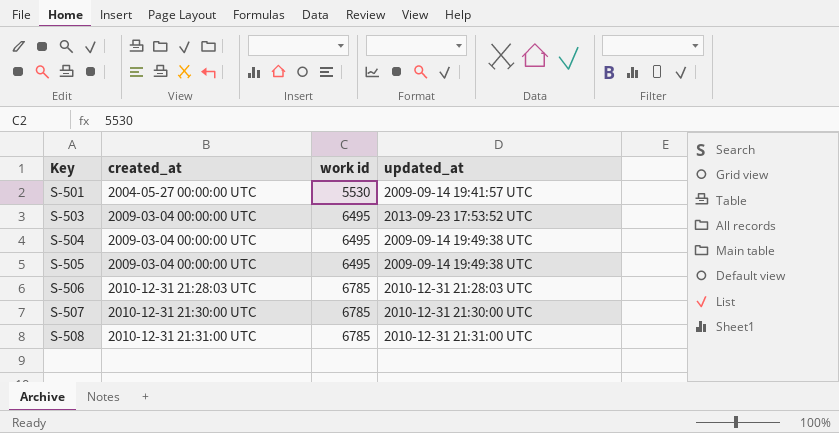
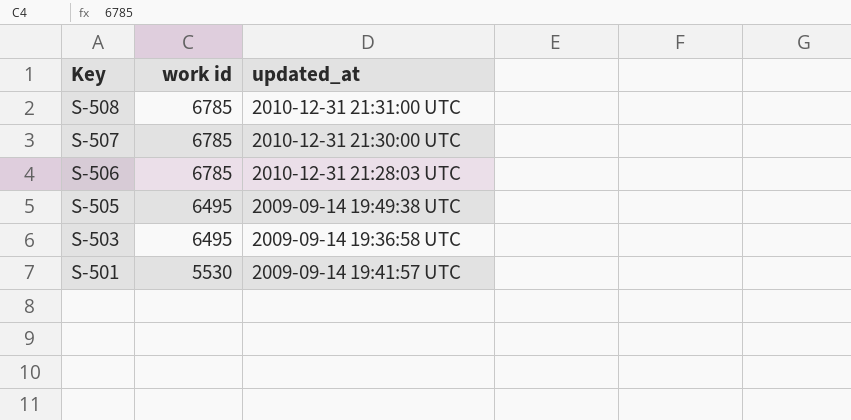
row order: Key ascending -> Key descending
column created_at | position: 2 -> none
row S-504: 2009-03-04 00:00:00 UTC | 6495 | 2009-09-14 19:49:38 UTC -> none
S-503 | updated_at: 2013-09-23 17:53:52 UTC -> 2009-09-14 19:36:58 UTC

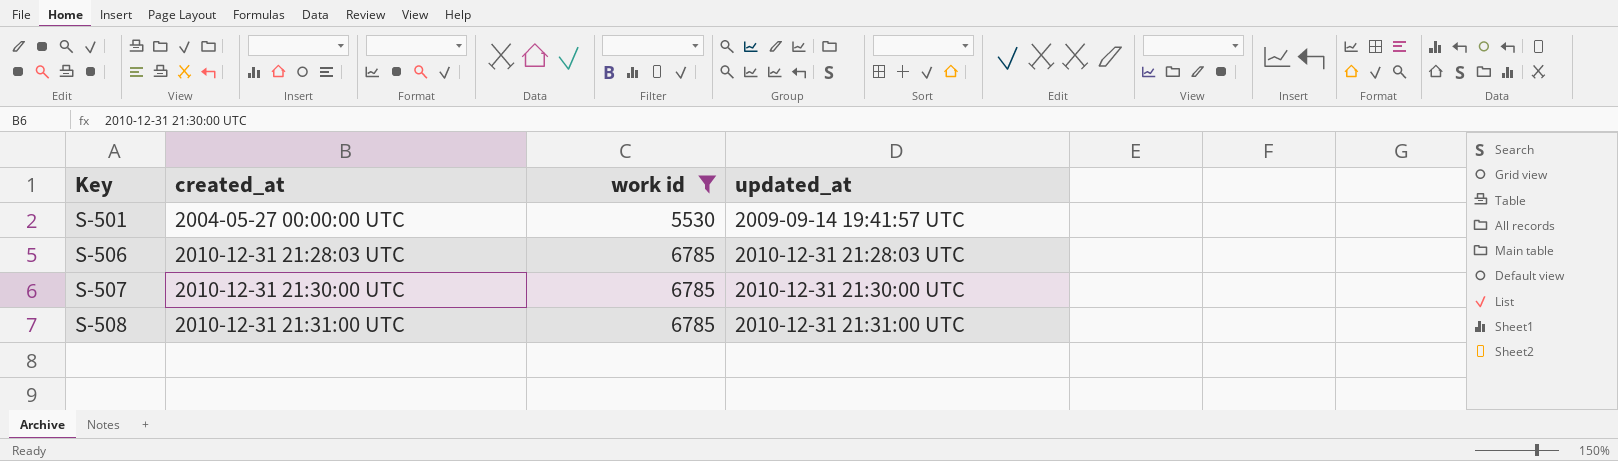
filter: none -> work id != 6495
row order: Key descending -> Key ascending
column created_at | position: none -> 2

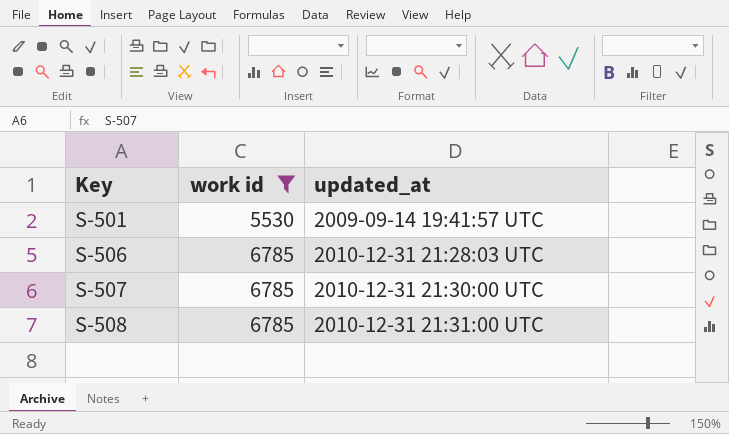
column created_at | position: 2 -> none

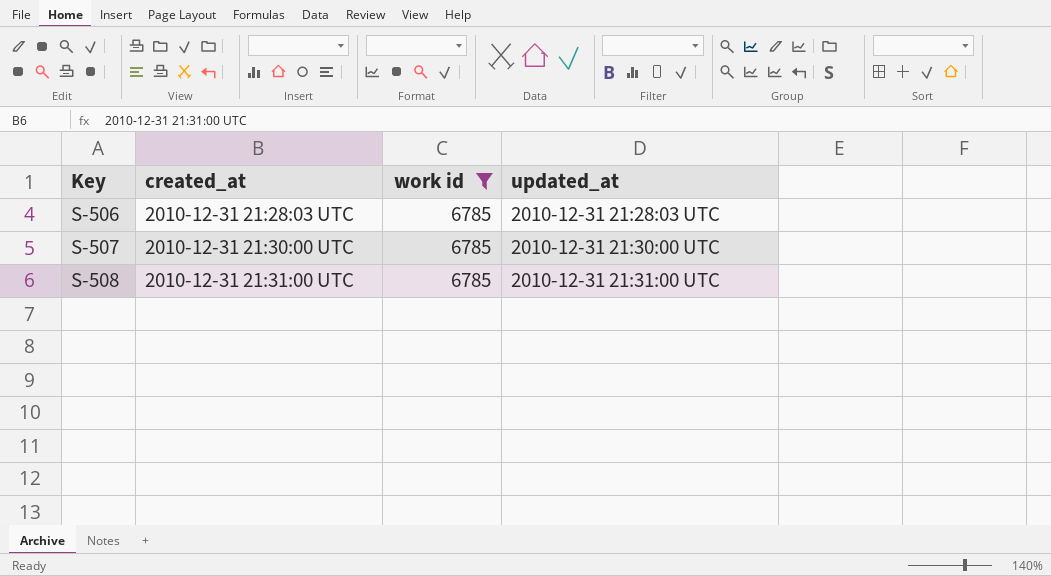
column created_at | position: none -> 2
row S-501: 5530 | 2009-09-14 19:41:57 UTC -> none

